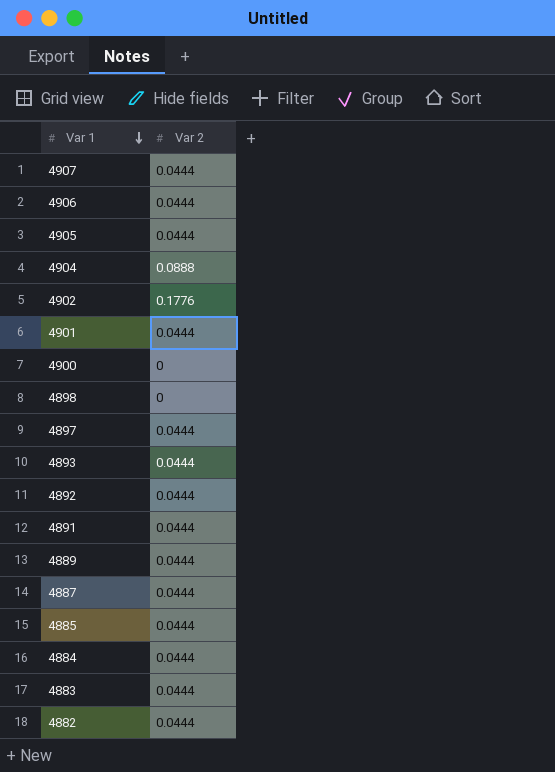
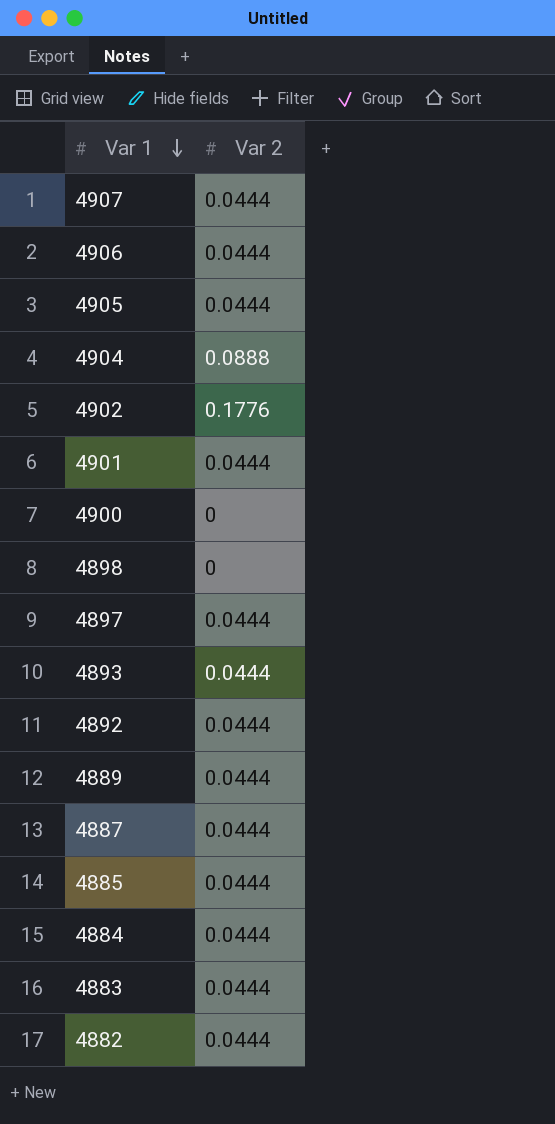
row 4891: 0.0444 -> none

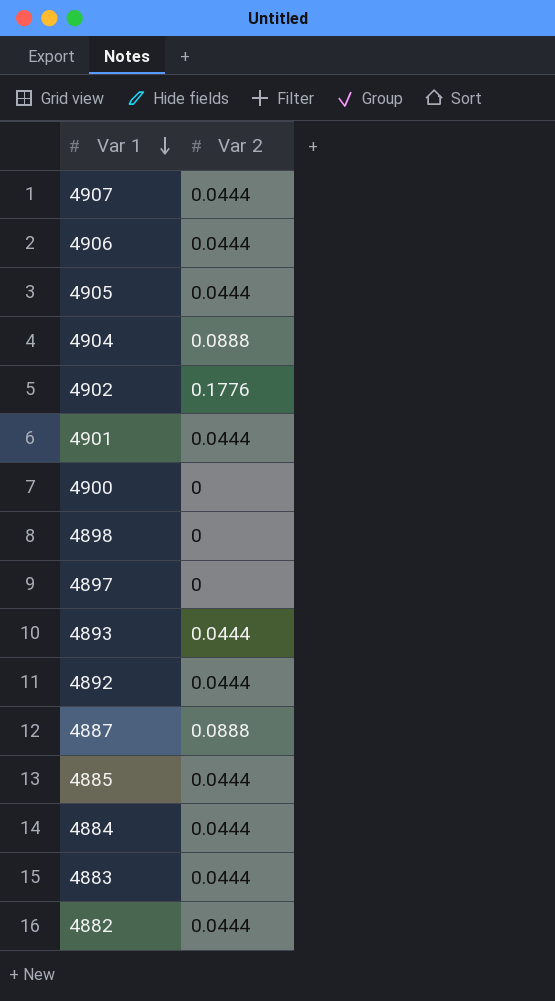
row 4889: 0.0444 -> none
4897 | Var 2: 0.0444 -> 0
4887 | Var 2: 0.0444 -> 0.0888

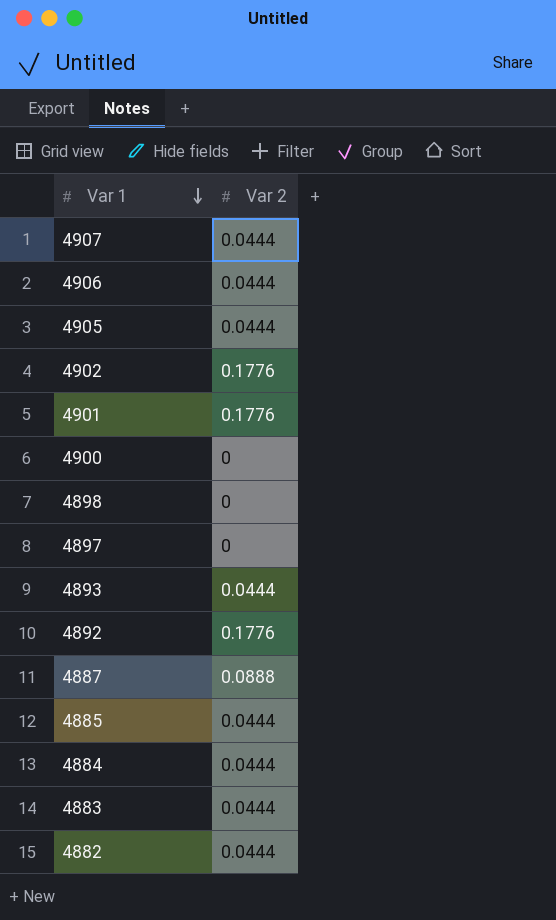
row 4904: 0.0888 -> none
4901 | Var 2: 0.0444 -> 0.1776
4892 | Var 2: 0.0444 -> 0.1776

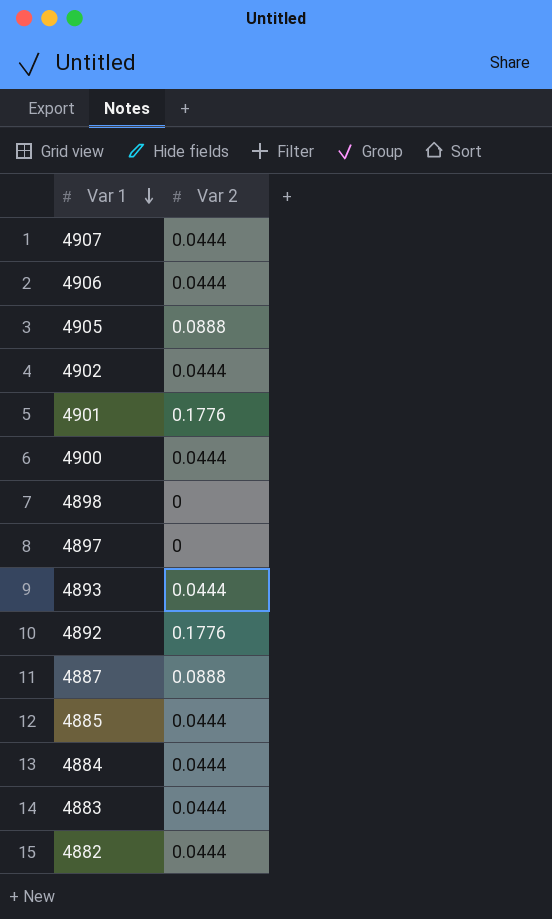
4905 | Var 2: 0.0444 -> 0.0888
4902 | Var 2: 0.1776 -> 0.0444
4900 | Var 2: 0 -> 0.0444

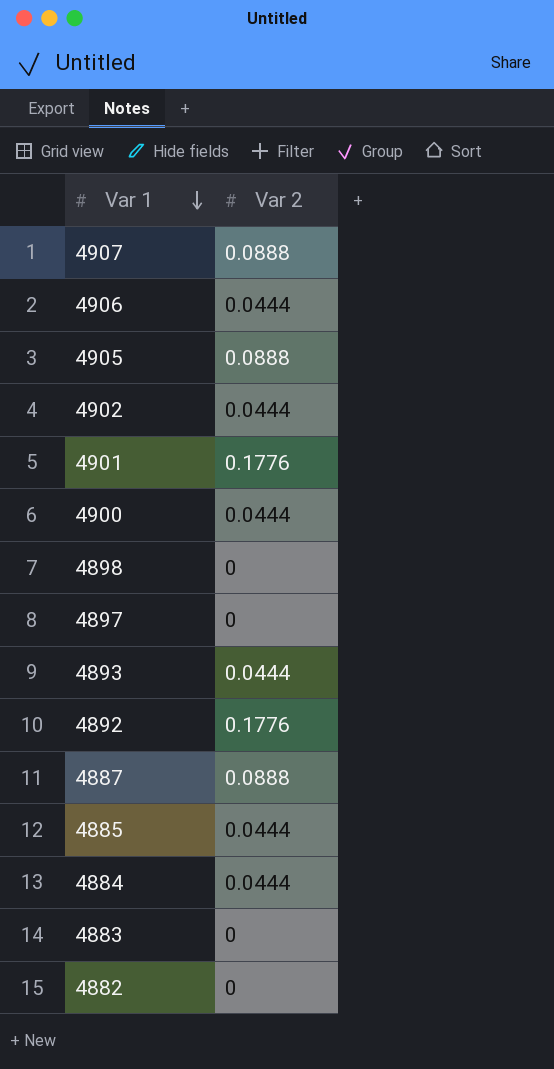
4907 | Var 2: 0.0444 -> 0.0888
4883 | Var 2: 0.0444 -> 0
4882 | Var 2: 0.0444 -> 0

